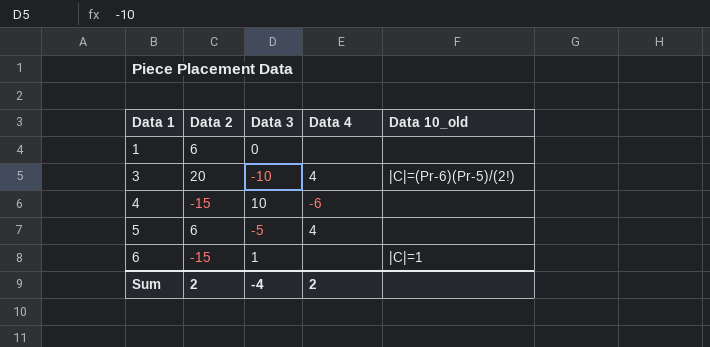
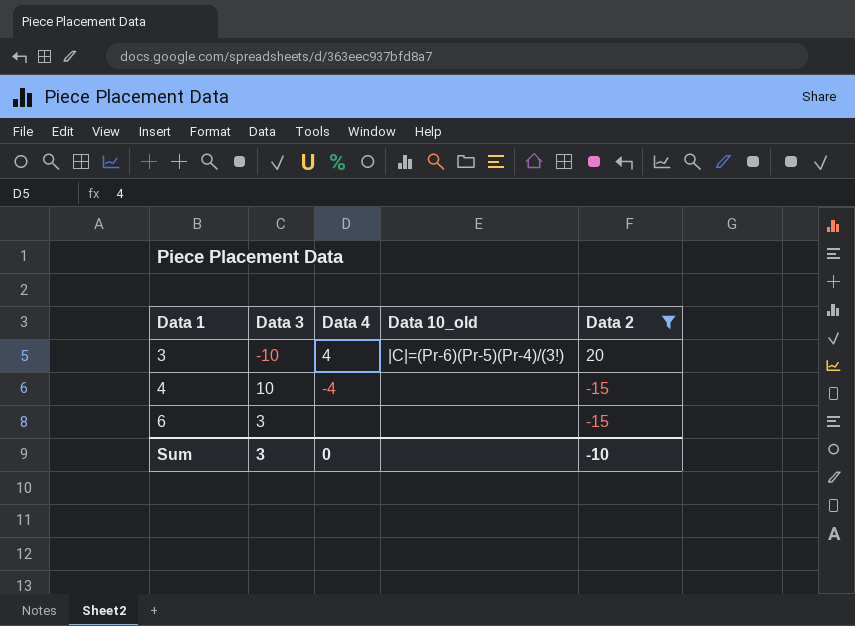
filter: none -> Data 2 != 6
column Data 2 | position: 2 -> 5
3 | Data 10_old: |C|=(Pr-6)(Pr-5)/(2!) -> |C|=(Pr-6)(Pr-5)(Pr-4)/(3!)
4 | Data 4: -6 -> -4
6 | Data 3: 1 -> 3
6 | Data 10_old: |C|=1 -> none
Sum | Data 3: -4 -> 3
Sum | Data 4: 2 -> 0
Sum | Data 2: 2 -> -10

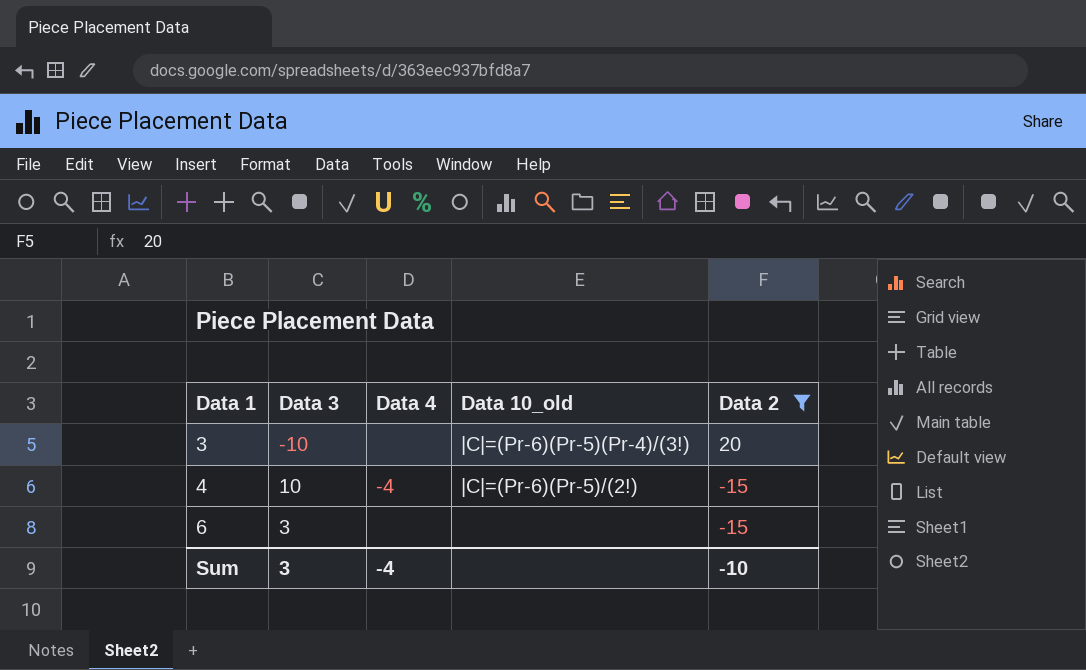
3 | Data 4: 4 -> none
4 | Data 10_old: none -> |C|=(Pr-6)(Pr-5)/(2!)
Sum | Data 4: 0 -> -4

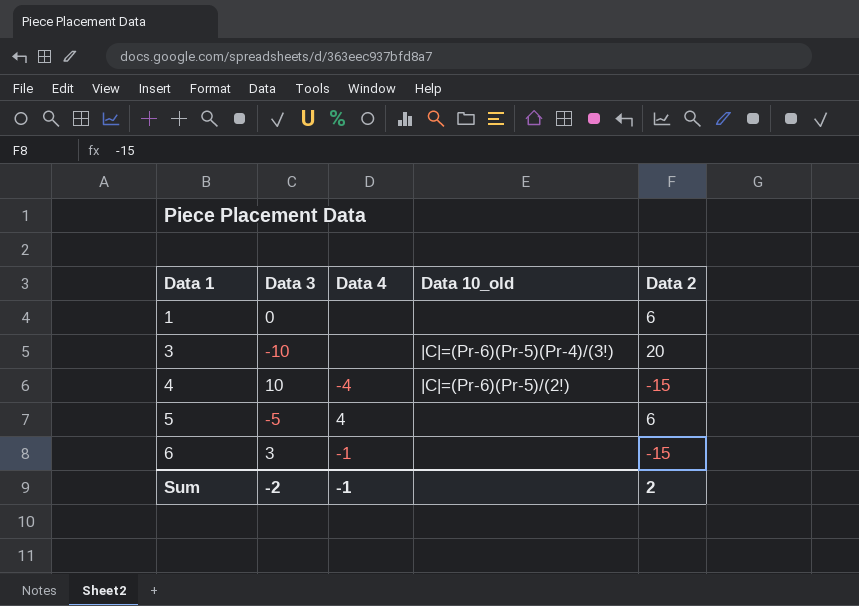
filter: Data 2 != 6 -> none
6 | Data 4: none -> -1
Sum | Data 3: 3 -> -2
Sum | Data 4: -4 -> -1
Sum | Data 2: -10 -> 2

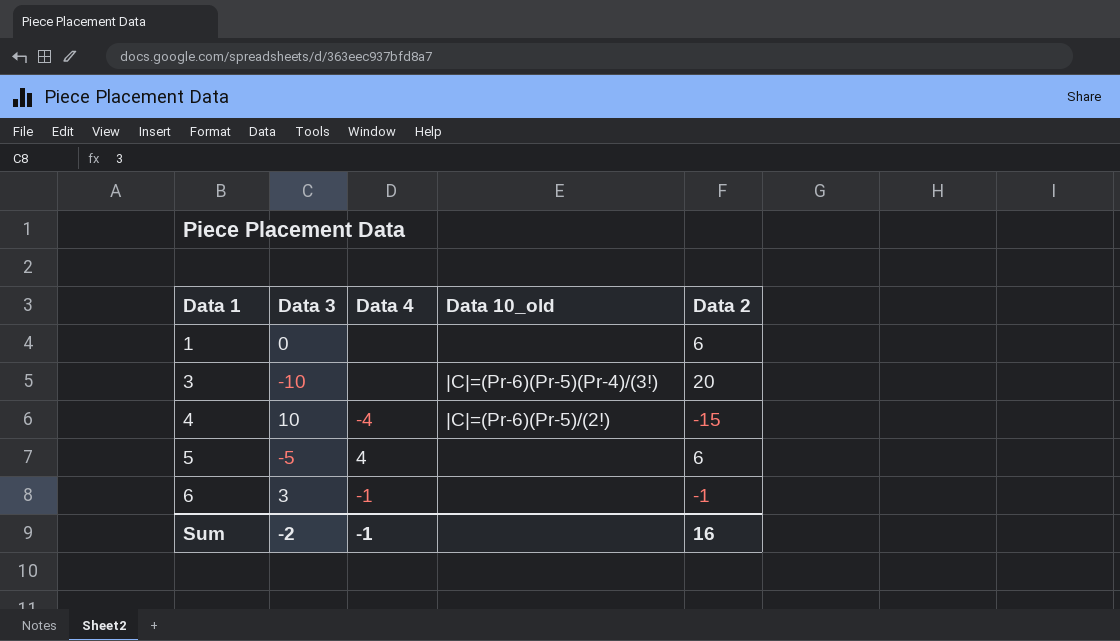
6 | Data 2: -15 -> -1
Sum | Data 2: 2 -> 16

